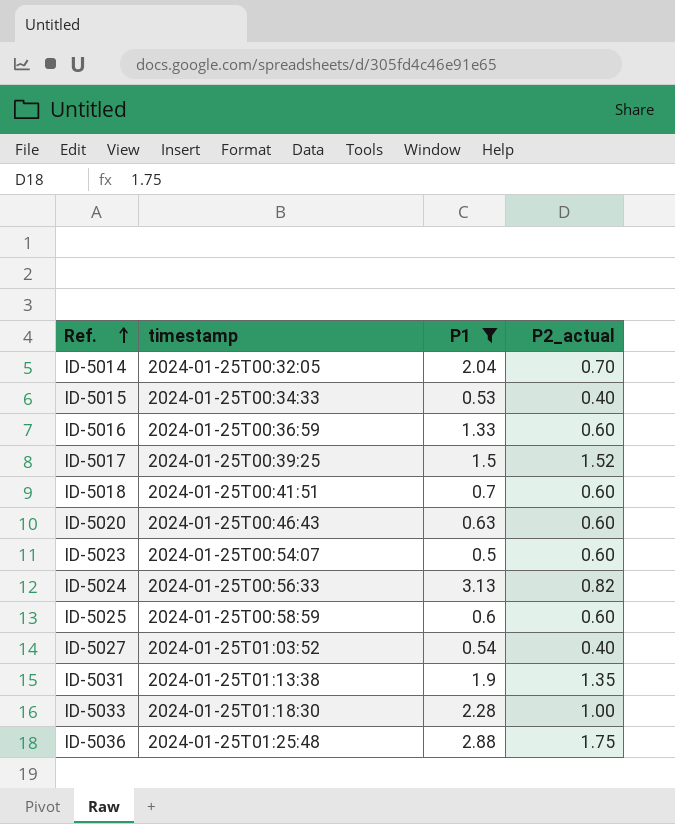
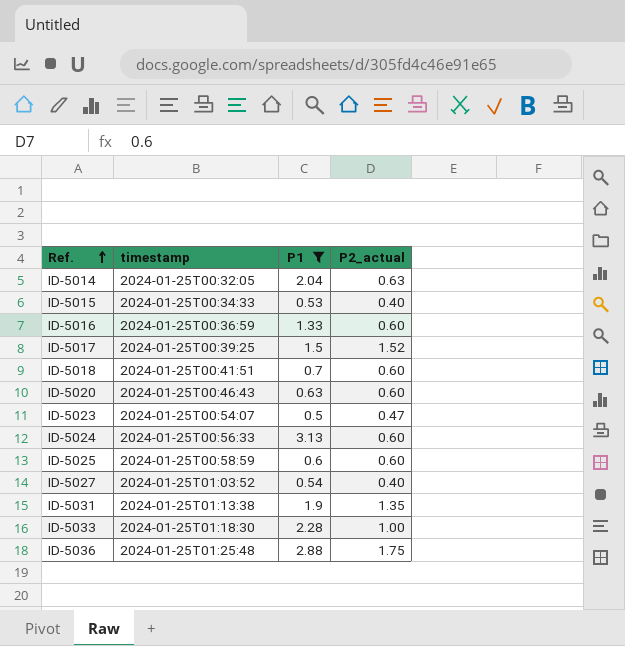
ID-5014 | P2_actual: 0.70 -> 0.63
ID-5023 | P2_actual: 0.60 -> 0.47
ID-5024 | P2_actual: 0.82 -> 0.60

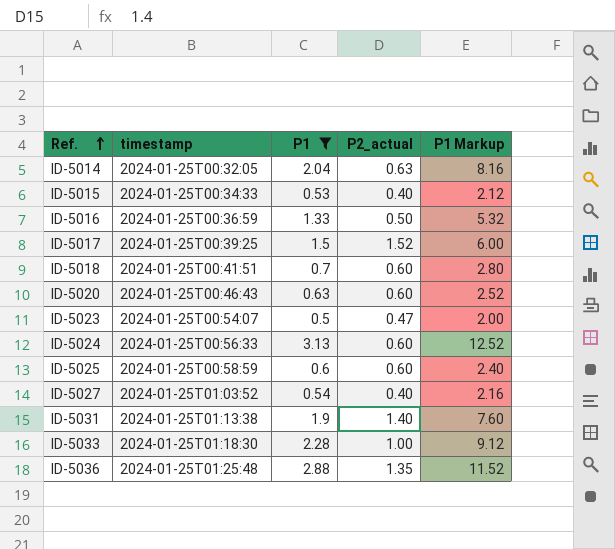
column P1 Markup | formula: none -> [P1] * 4
ID-5016 | P2_actual: 0.60 -> 0.50
ID-5031 | P2_actual: 1.35 -> 1.40
ID-5036 | P2_actual: 1.75 -> 1.35

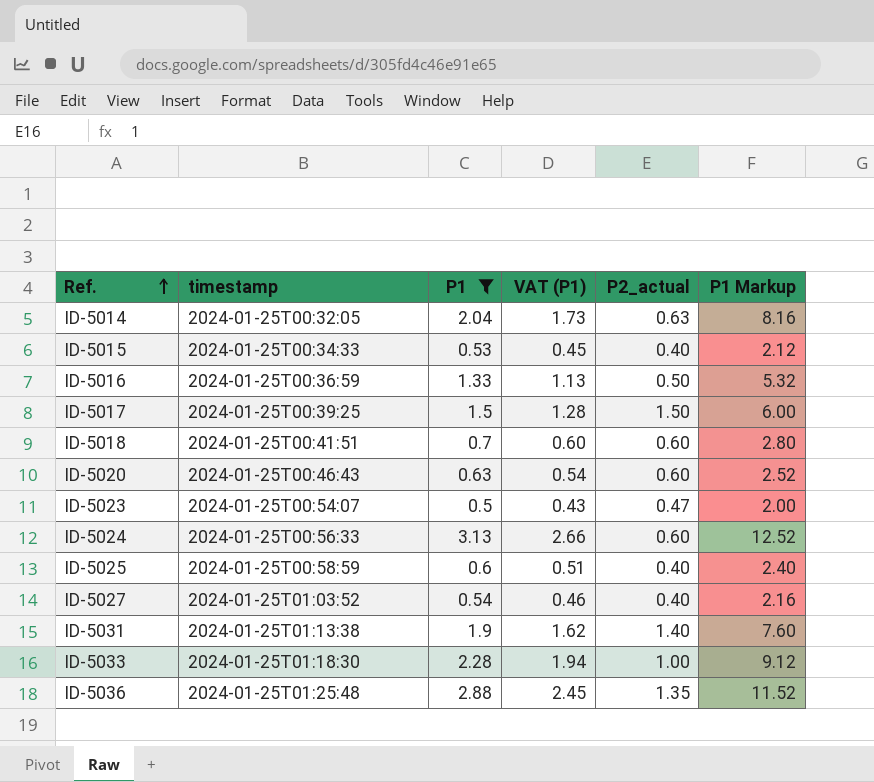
column VAT (P1) | formula: none -> [P1] * 0.85
ID-5017 | P2_actual: 1.52 -> 1.50
ID-5025 | P2_actual: 0.60 -> 0.40

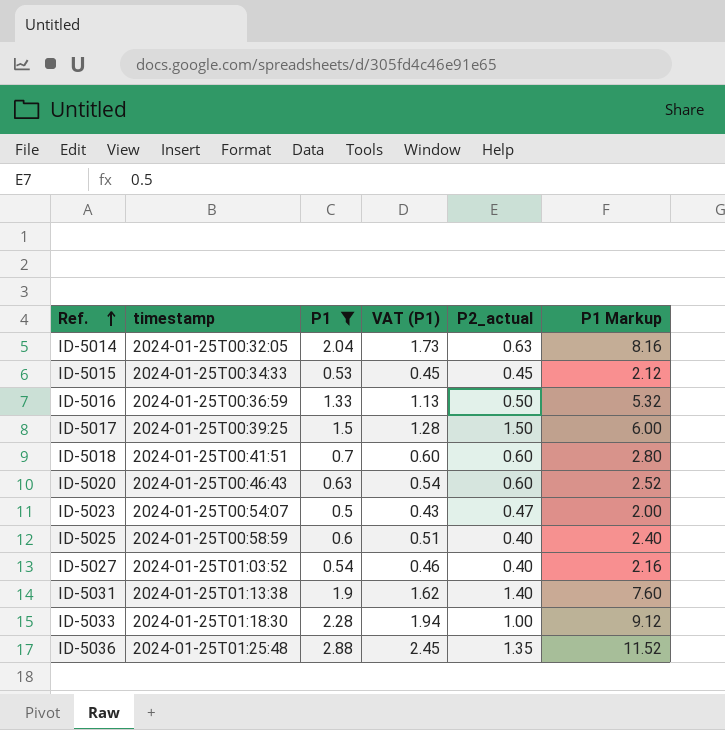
row ID-5024: 2024-01-25T00:56:33 | 3.13 | 2.66 | 0.60 | 12.52 -> none
ID-5015 | P2_actual: 0.40 -> 0.45

